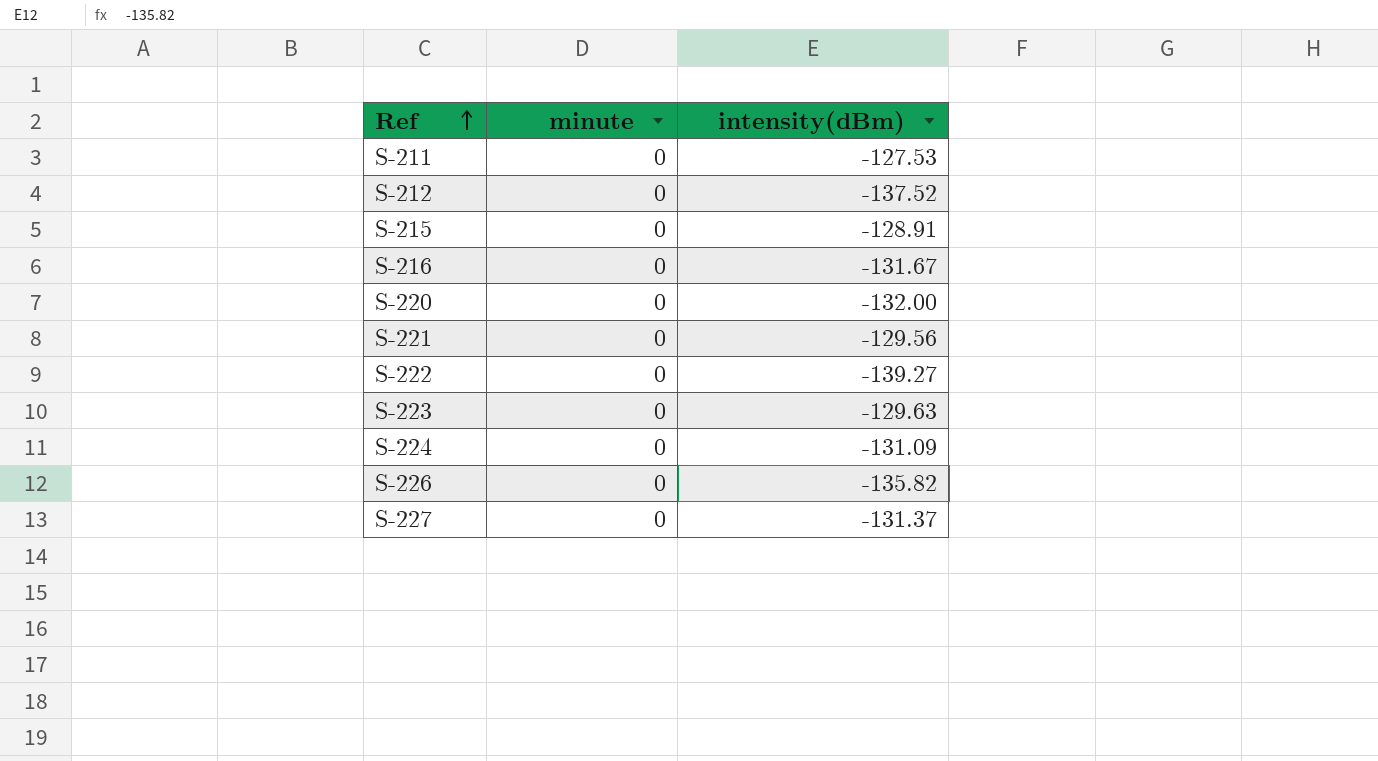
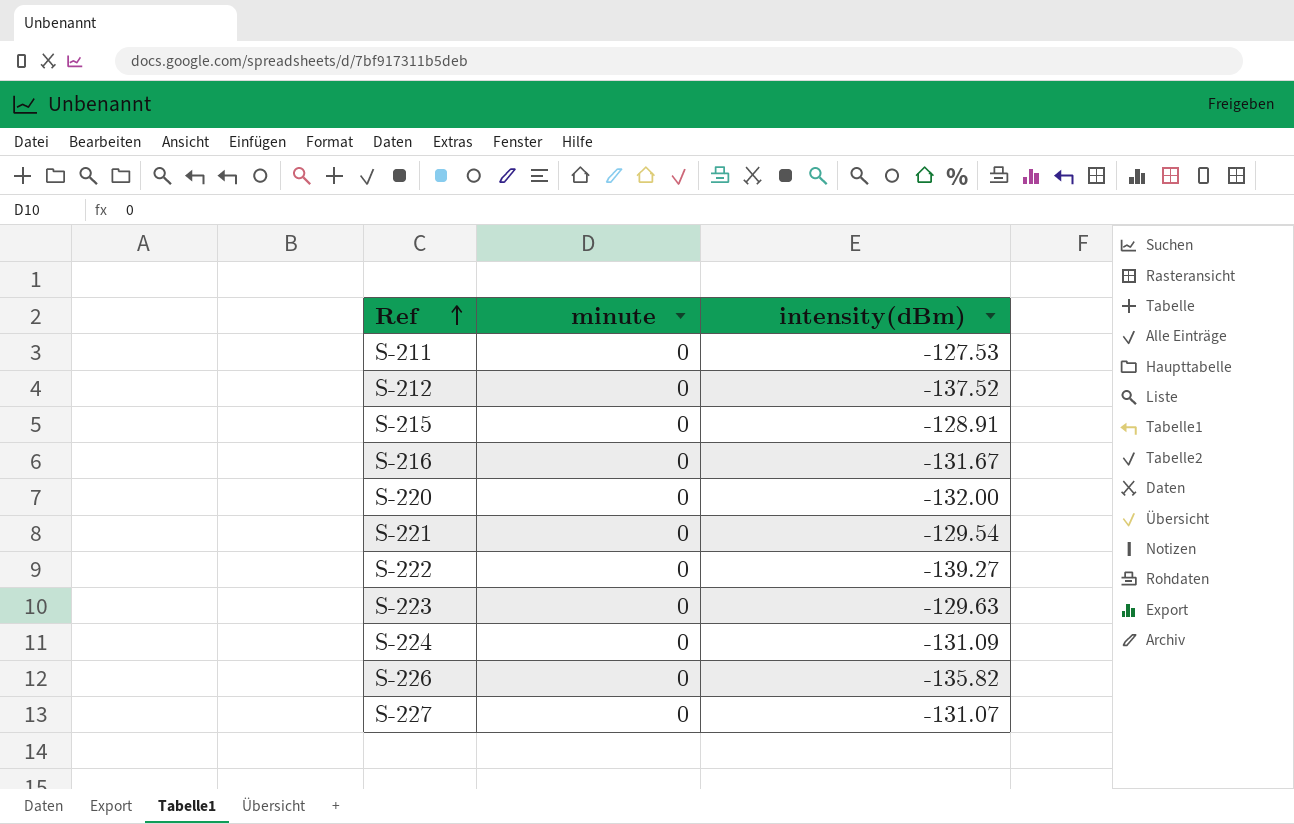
S-221 | intensity(dBm): -129.56 -> -129.54
S-227 | intensity(dBm): -131.37 -> -131.07

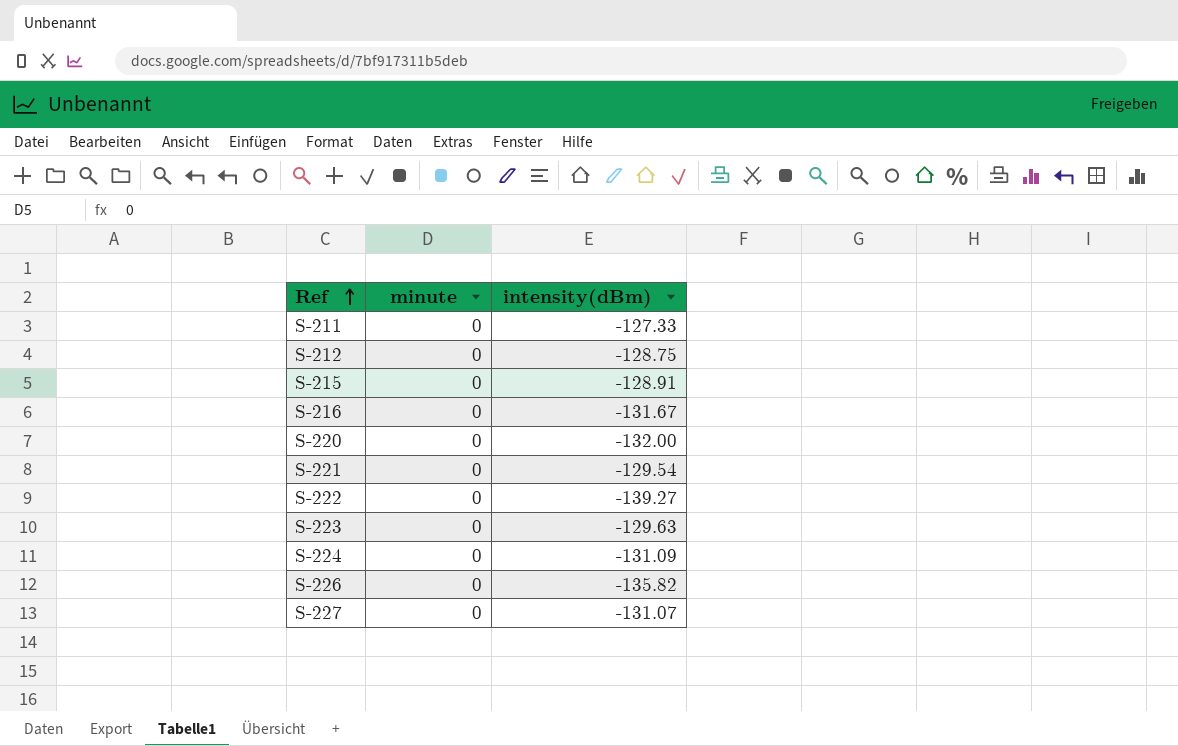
S-211 | intensity(dBm): -127.53 -> -127.33
S-212 | intensity(dBm): -137.52 -> -128.75

